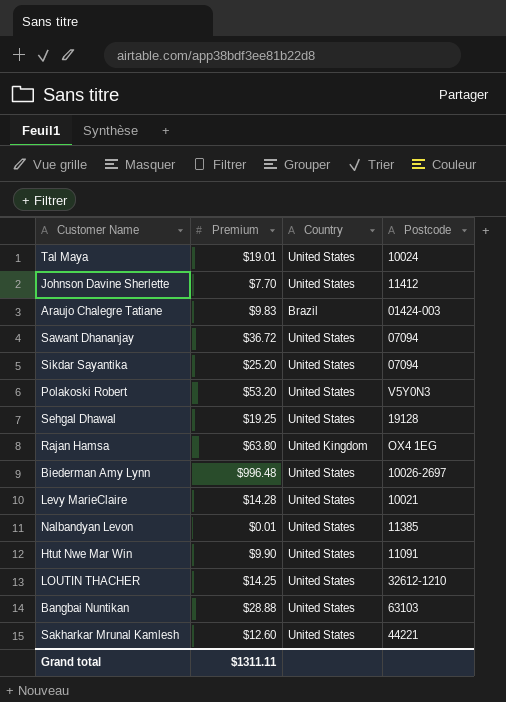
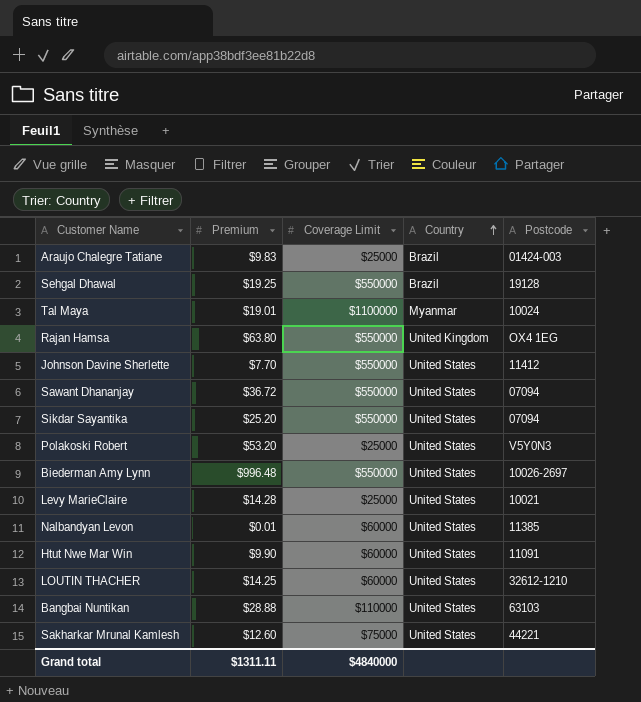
row order: none -> Country ascending
column Coverage Limit | position: none -> 3
Sehgal Dhawal | Country: United States -> Brazil
Tal Maya | Country: United States -> Myanmar

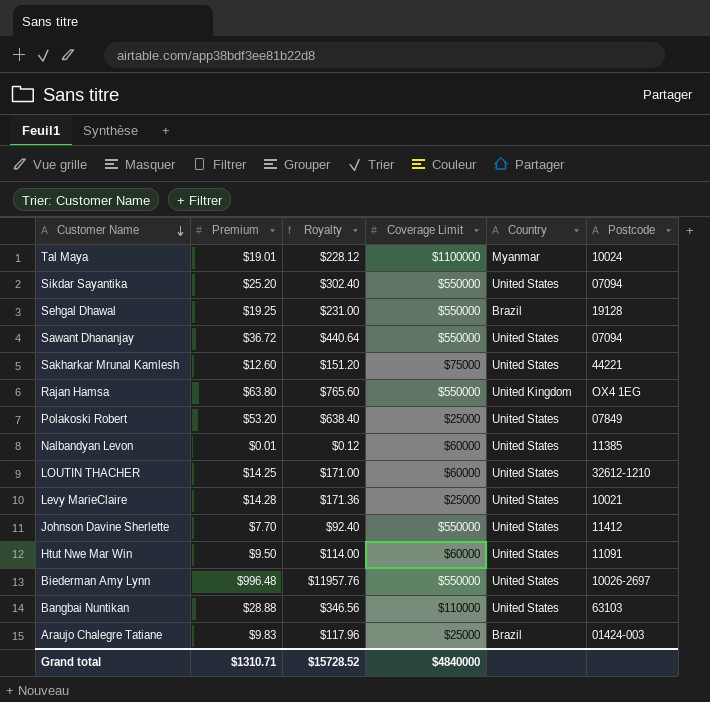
row order: Country ascending -> Customer Name descending
column Royalty | formula: none -> [Premium] * 12
Polakoski Robert | Postcode: V5Y0N3 -> 07849
Htut Nwe Mar Win | Premium: $9.90 -> $9.50
Grand total | Premium: $1311.11 -> $1310.71

